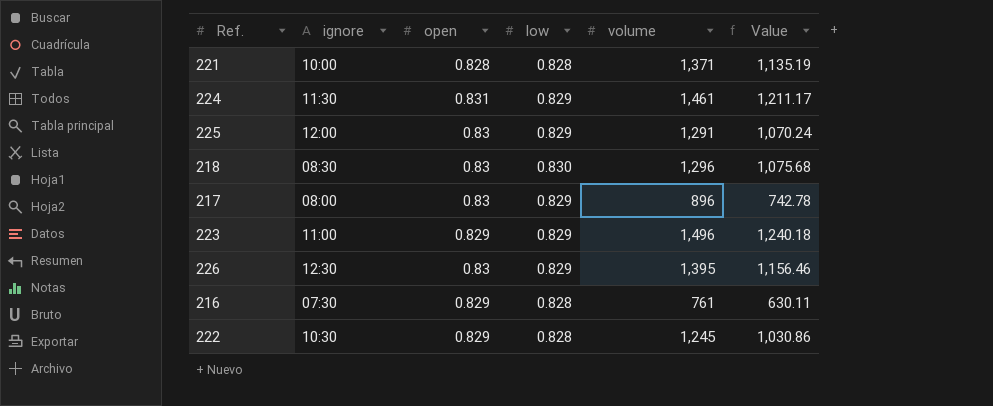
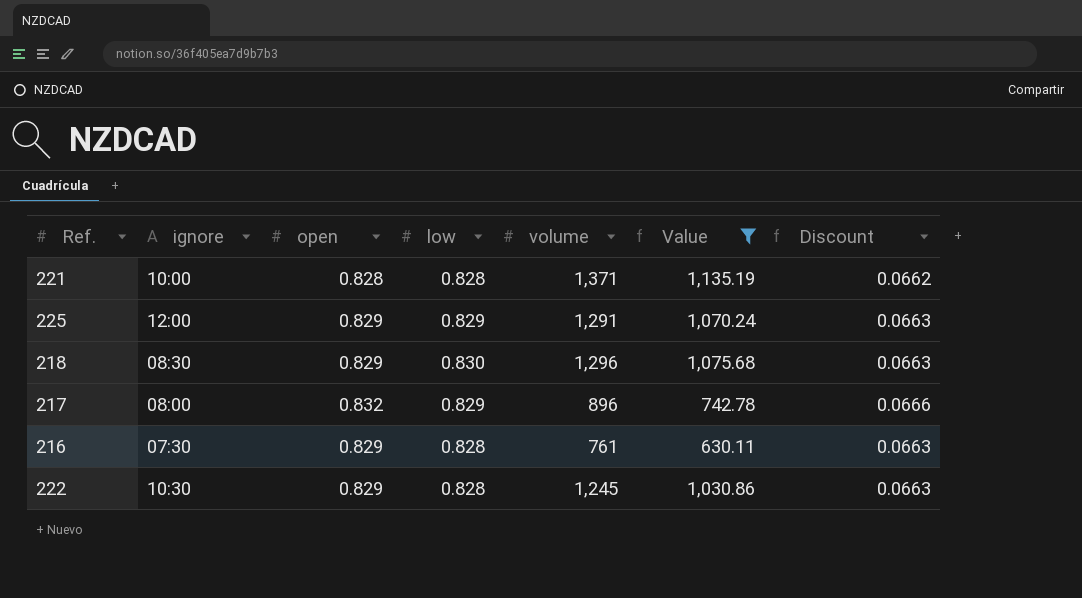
filter: none -> Value <= 1,135.19
column Discount | formula: none -> [open] * 0.08
225 | open: 0.83 -> 0.829
218 | open: 0.83 -> 0.829
217 | open: 0.83 -> 0.832

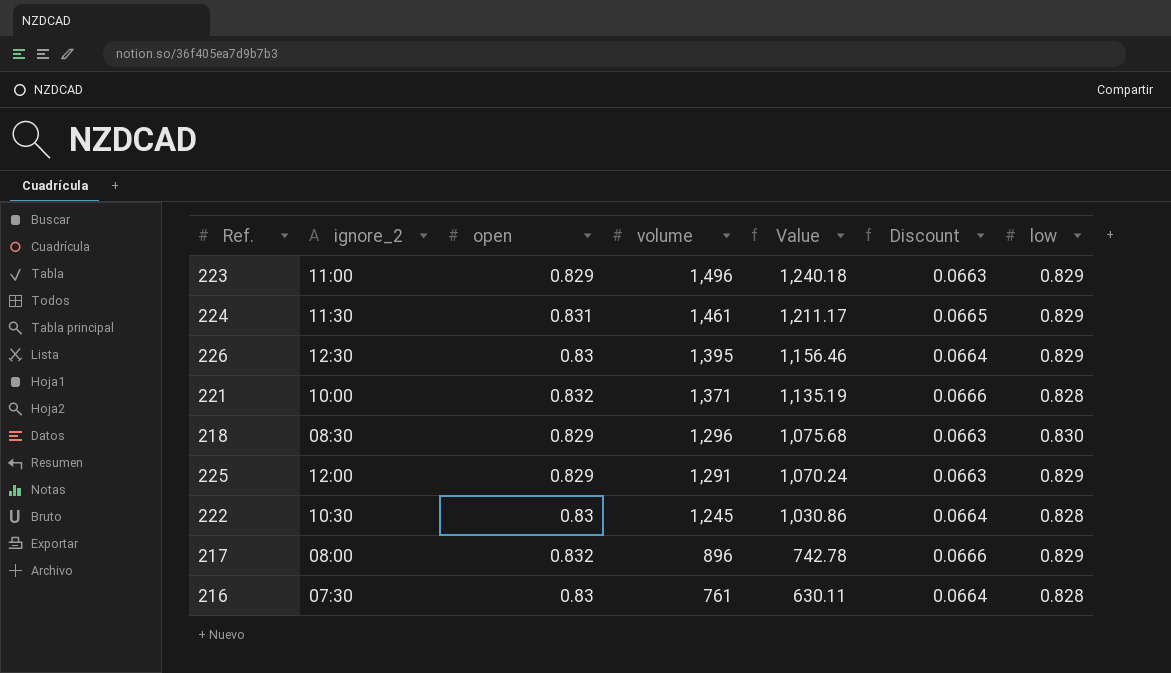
filter: Value <= 1,135.19 -> none
row order: none -> volume descending
column name: ignore -> ignore_2
column low | position: 4 -> 7
221 | open: 0.828 -> 0.832
221 | Discount: 0.0662 -> 0.0666
222 | open: 0.829 -> 0.83
222 | Discount: 0.0663 -> 0.0664
216 | open: 0.829 -> 0.83
216 | Discount: 0.0663 -> 0.0664

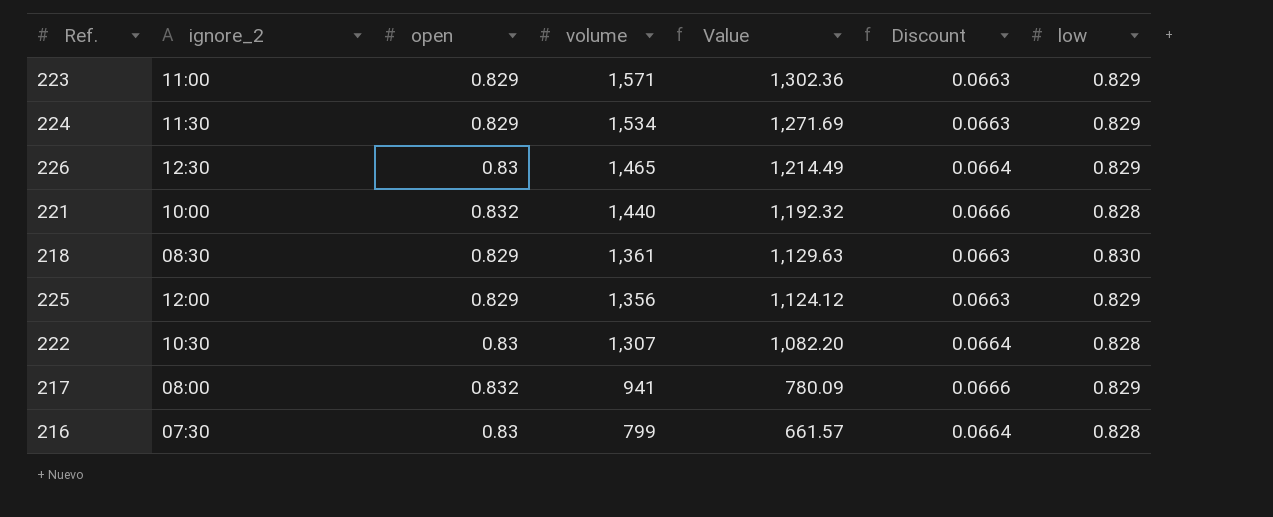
223 | volume: 1,496 -> 1,571
223 | Value: 1,240.18 -> 1,302.36
224 | open: 0.831 -> 0.829
224 | volume: 1,461 -> 1,534
224 | Value: 1,211.17 -> 1,271.69
224 | Discount: 0.0665 -> 0.0663
226 | volume: 1,395 -> 1,465
226 | Value: 1,156.46 -> 1,214.49
221 | volume: 1,371 -> 1,440
221 | Value: 1,135.19 -> 1,192.32
218 | volume: 1,296 -> 1,361
218 | Value: 1,075.68 -> 1,129.63
225 | volume: 1,291 -> 1,356
225 | Value: 1,070.24 -> 1,124.12
222 | volume: 1,245 -> 1,307
222 | Value: 1,030.86 -> 1,082.20
217 | volume: 896 -> 941
217 | Value: 742.78 -> 780.09
216 | volume: 761 -> 799
216 | Value: 630.11 -> 661.57

